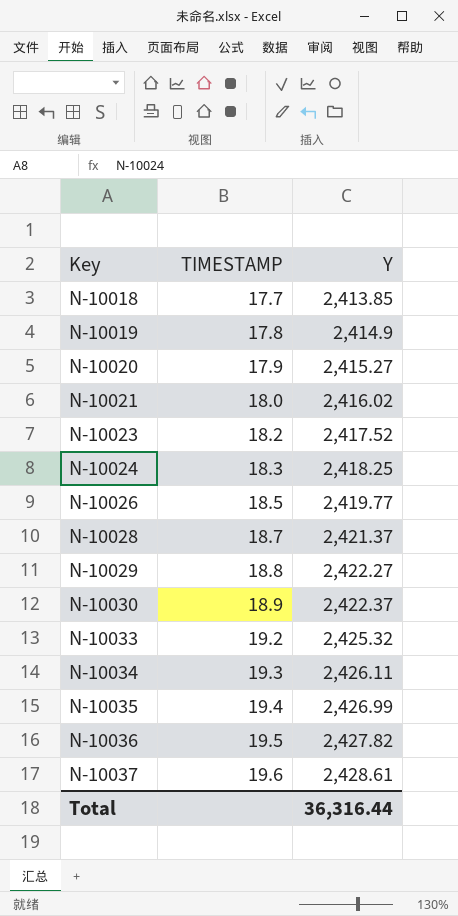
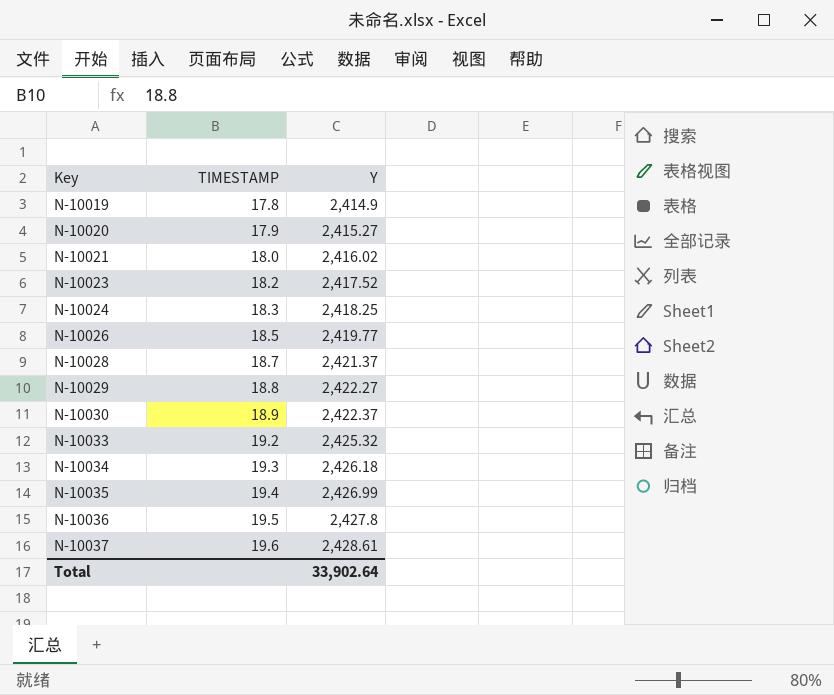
row N-10018: 17.7 | 2,413.85 -> none
N-10034 | Y: 2,426.11 -> 2,426.18
N-10036 | Y: 2,427.82 -> 2,427.8
Total | Y: 36,316.44 -> 33,902.64

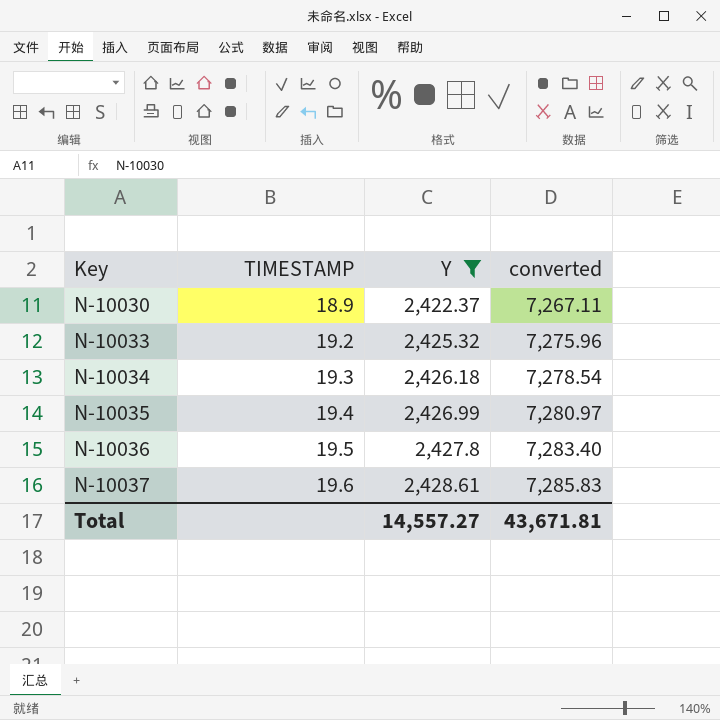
filter: none -> Y >= 2,422.37
column converted | formula: none -> [Y] * 3
Total | Y: 33,902.64 -> 14,557.27

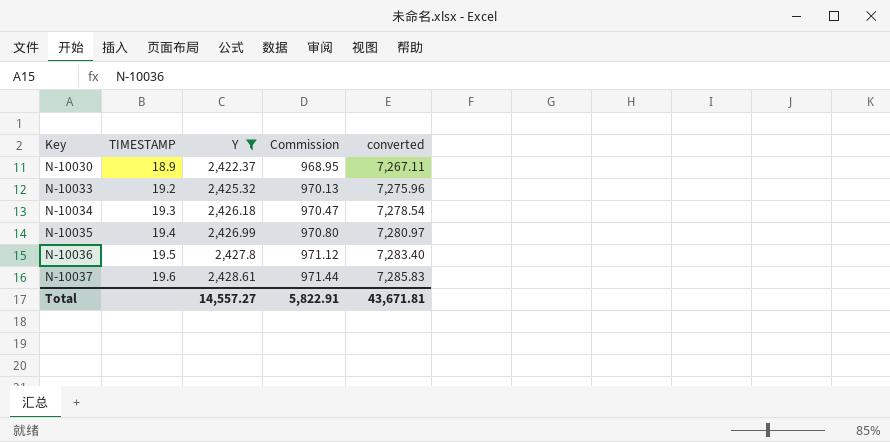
column Commission | formula: none -> [Y] * 0.4

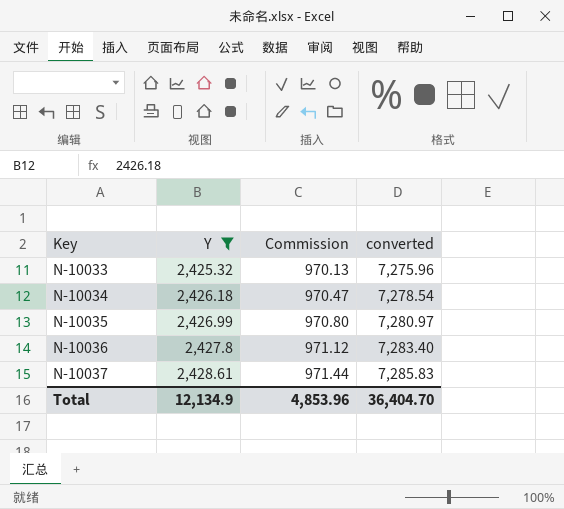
column TIMESTAMP | position: 2 -> none
row N-10030: 18.9 | 2,422.37 | 968.95 | 7,267.11 -> none
Total | Y: 14,557.27 -> 12,134.9
Total | Commission: 5,822.91 -> 4,853.96
Total | converted: 43,671.81 -> 36,404.70

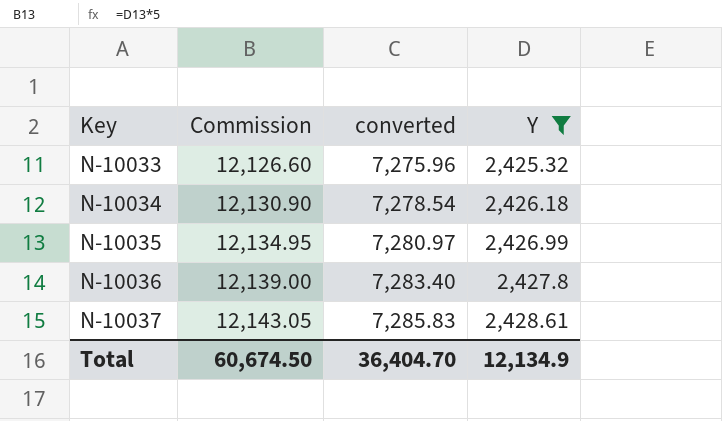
column Commission | formula: [Y] * 0.4 -> [Y] * 5
column Y | position: 2 -> 4
Total | Commission: 4,853.96 -> 60,674.50

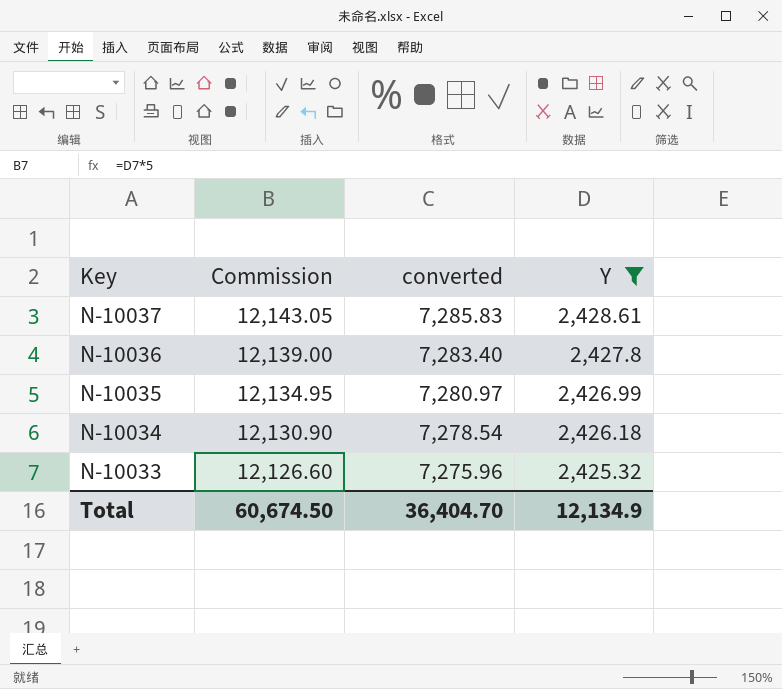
row order: Key ascending -> Key descending

